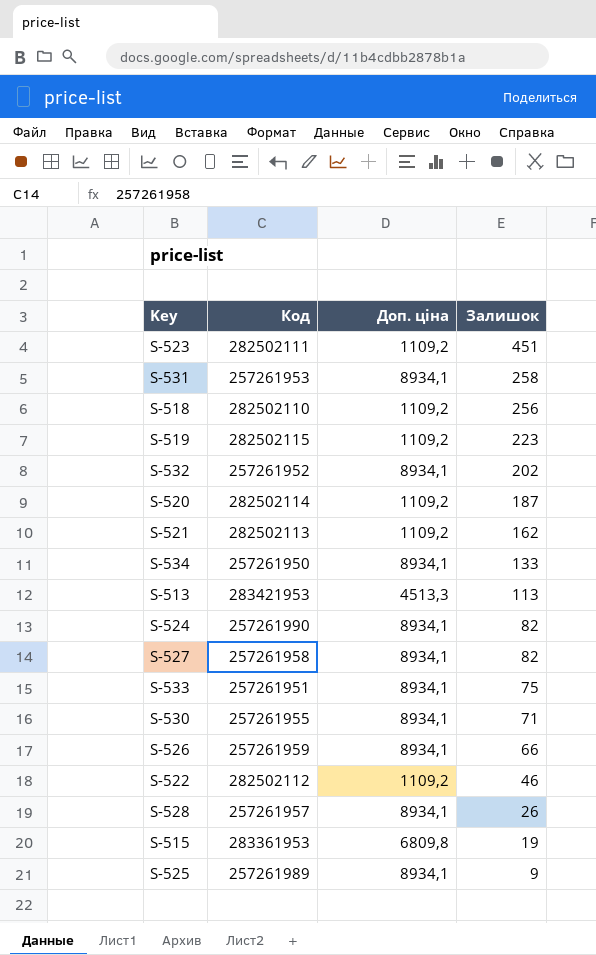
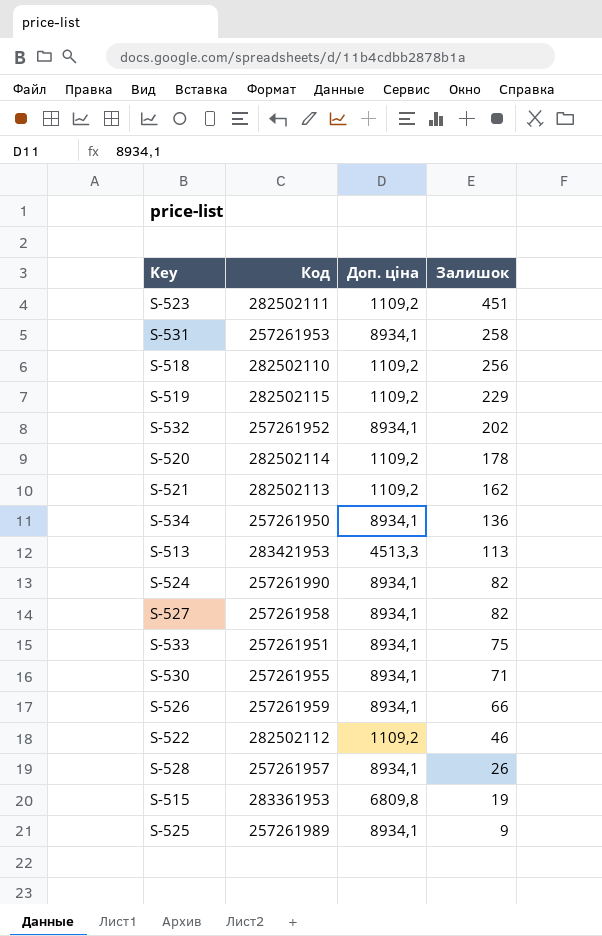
S-519 | Залишок: 223 -> 229
S-520 | Залишок: 187 -> 178
S-534 | Залишок: 133 -> 136

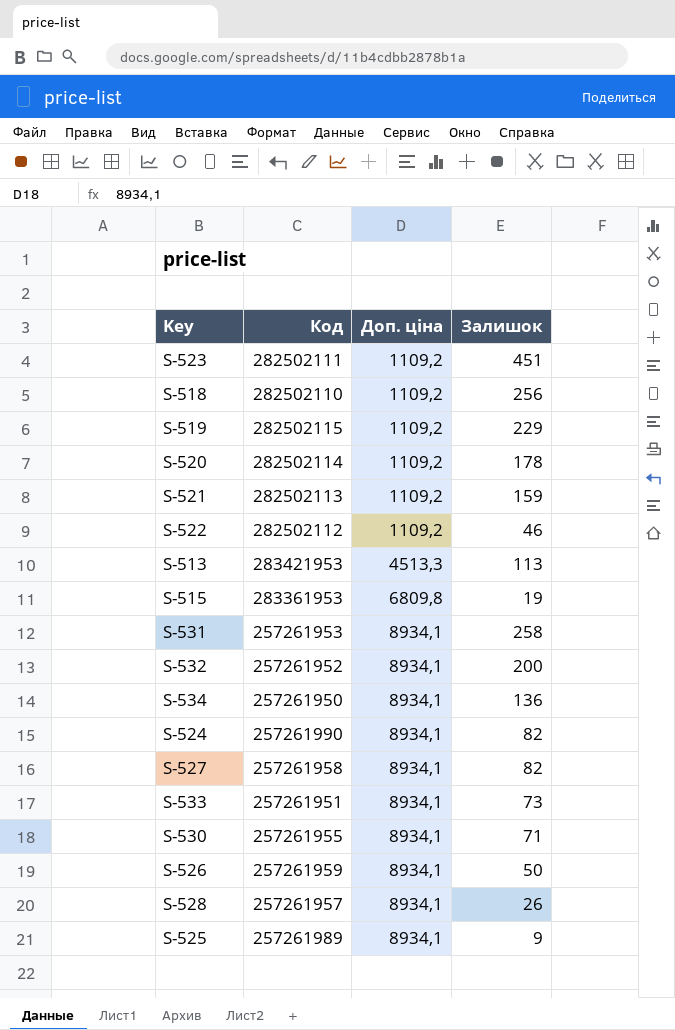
row order: Залишок descending -> Доп. ціна ascending
S-521 | Залишок: 162 -> 159
S-532 | Залишок: 202 -> 200
S-533 | Залишок: 75 -> 73
S-526 | Залишок: 66 -> 50

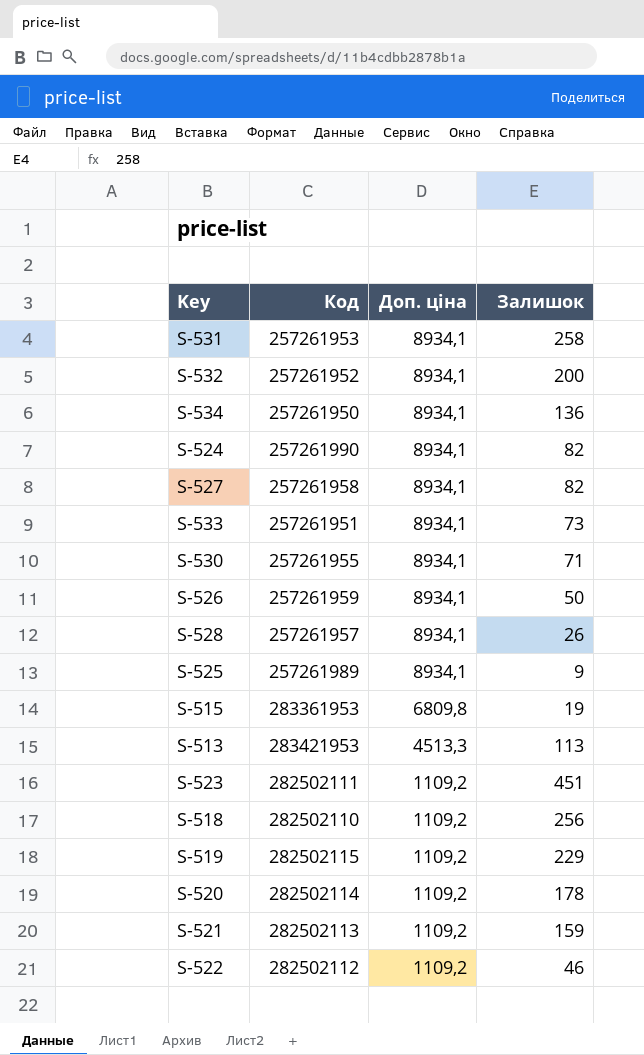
row order: Доп. ціна ascending -> Доп. ціна descending

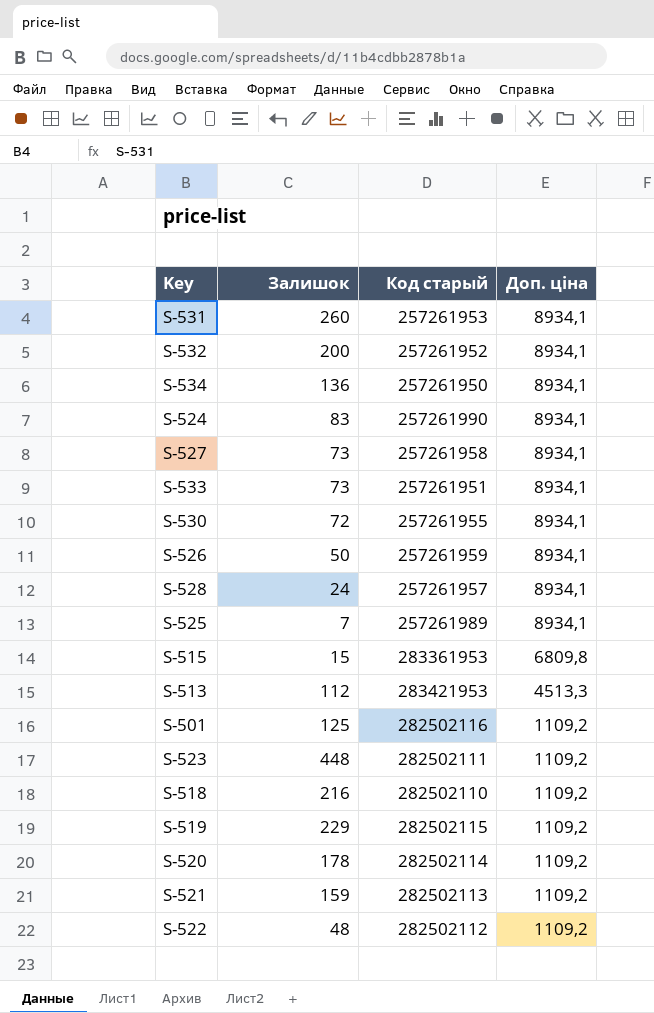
column Залишок | position: 4 -> 2
column name: Код -> Код старый
S-531 | Залишок: 258 -> 260
S-524 | Залишок: 82 -> 83
S-527 | Залишок: 82 -> 73
S-530 | Залишок: 71 -> 72
S-528 | Залишок: 26 -> 24
S-525 | Залишок: 9 -> 7
S-515 | Залишок: 19 -> 15
S-513 | Залишок: 113 -> 112
row S-501: none -> 125 | 282502116 | 1109,2
S-523 | Залишок: 451 -> 448
S-518 | Залишок: 256 -> 216
S-522 | Залишок: 46 -> 48

